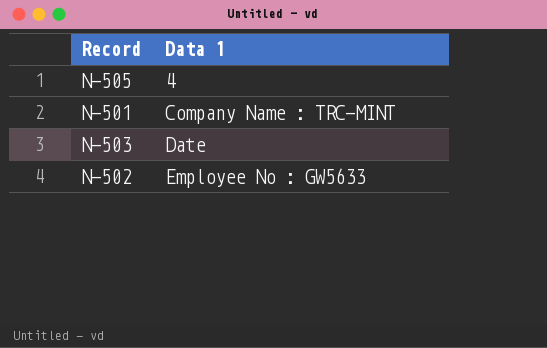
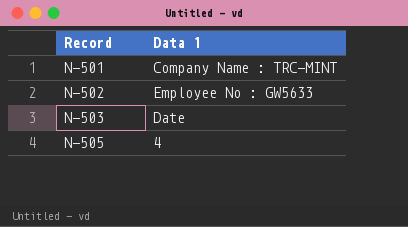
row order: Data 1 ascending -> Record ascending

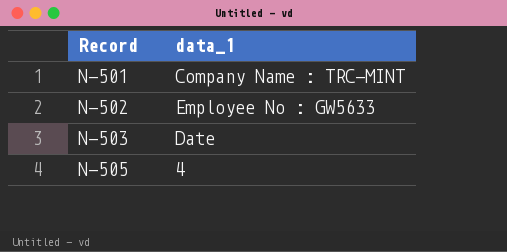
column name: Data 1 -> data_1

